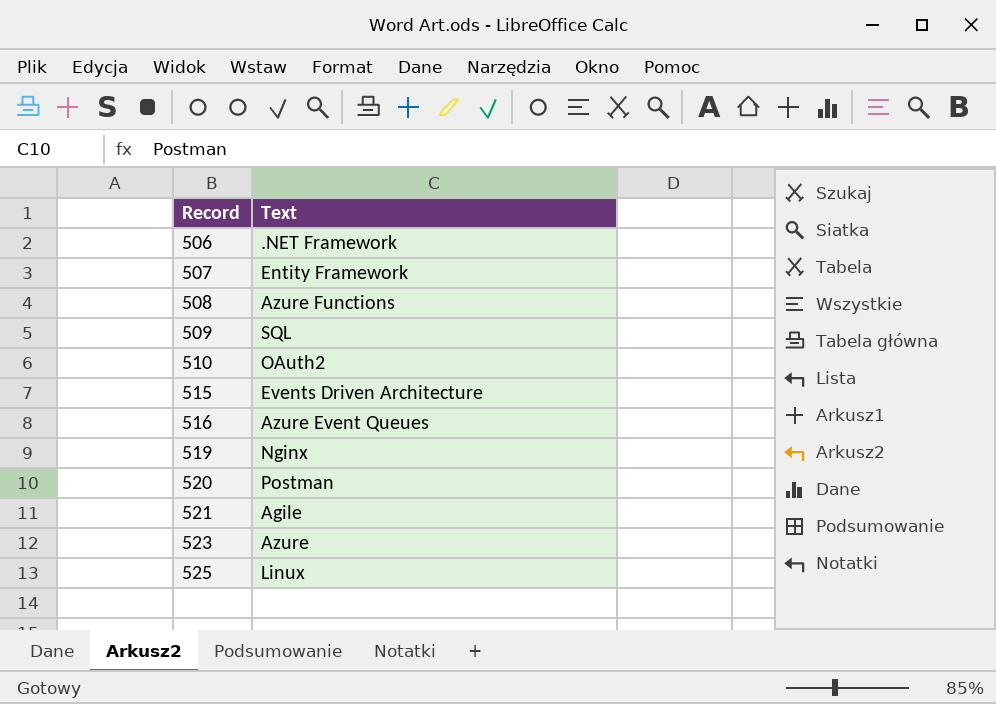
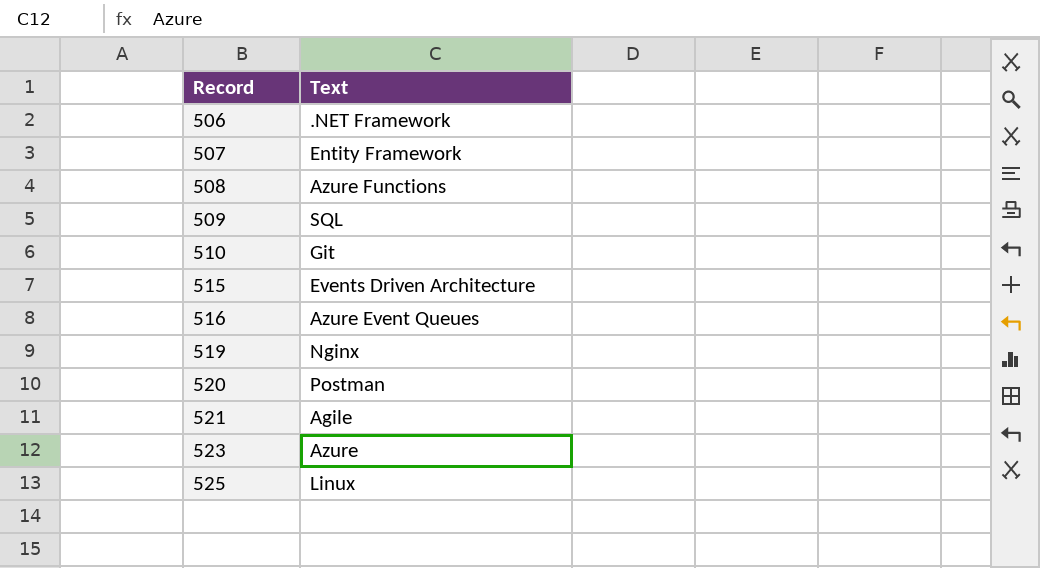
510 | Text: OAuth2 -> Git

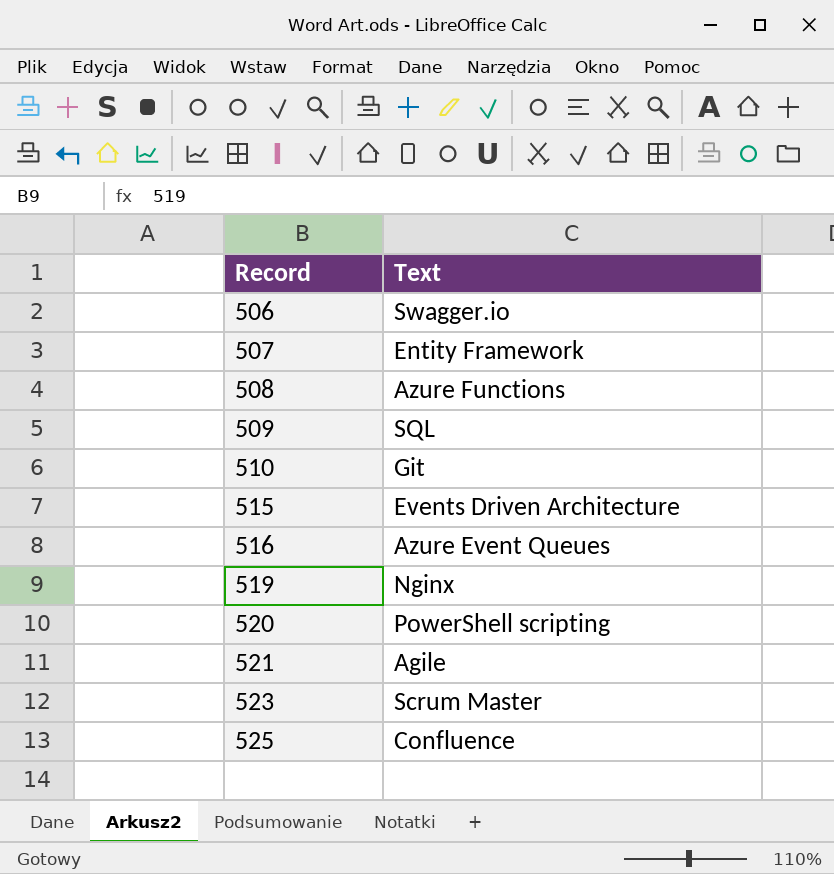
506 | Text: .NET Framework -> Swagger.io
520 | Text: Postman -> PowerShell scripting
523 | Text: Azure -> Scrum Master
525 | Text: Linux -> Confluence

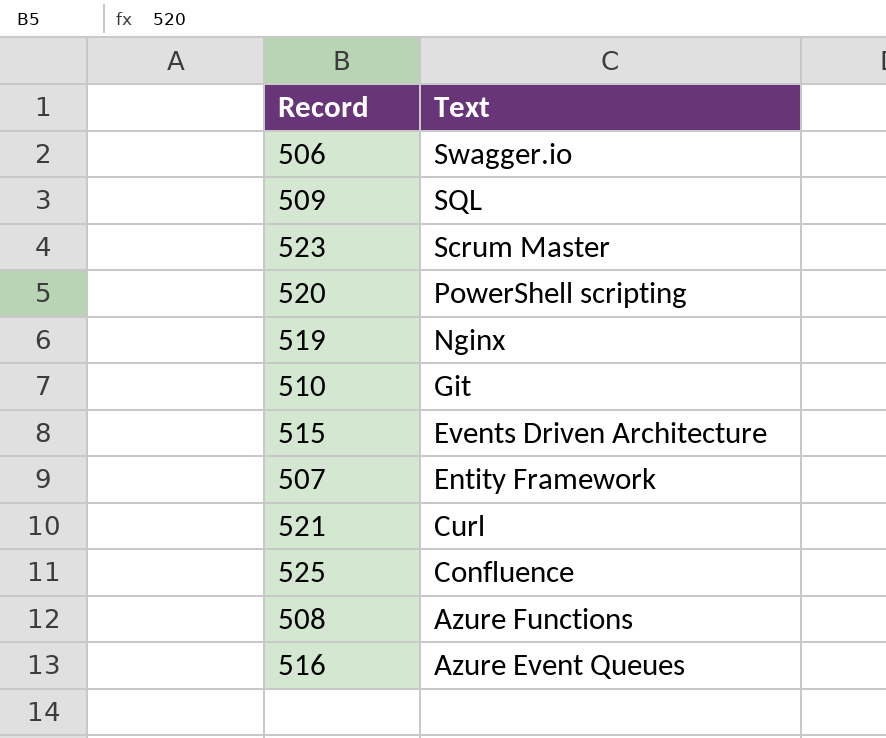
row order: Record ascending -> Text descending
521 | Text: Agile -> Curl

